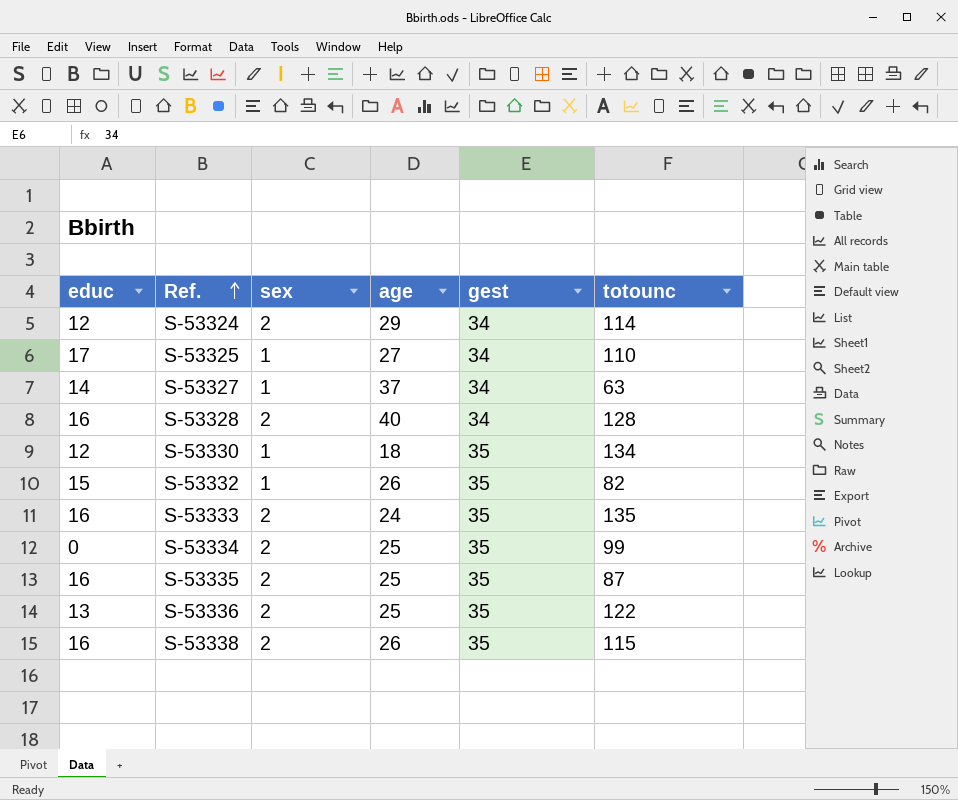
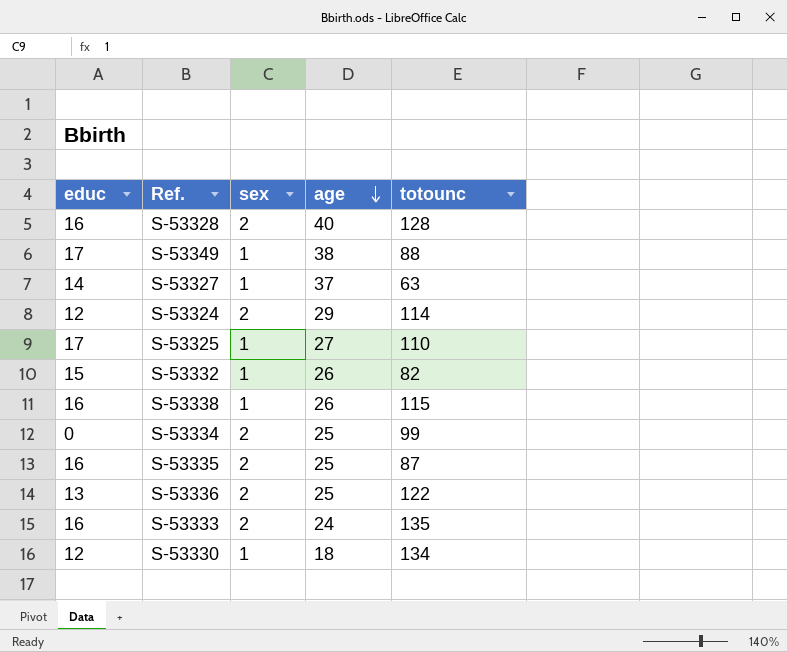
row order: Ref. ascending -> age descending
column gest | position: 5 -> none
row S-53349: none -> 17 | 1 | 38 | 88
S-53338 | sex: 2 -> 1

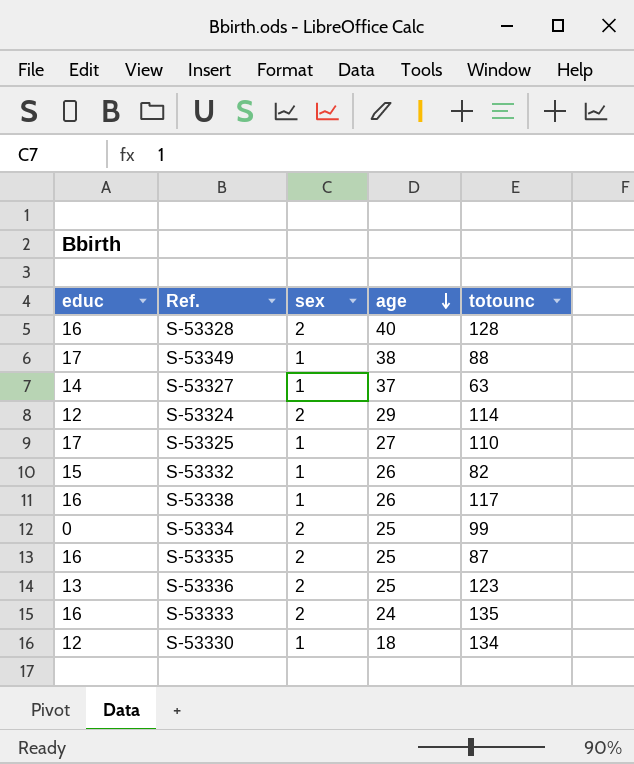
S-53338 | totounc: 115 -> 117
S-53336 | totounc: 122 -> 123

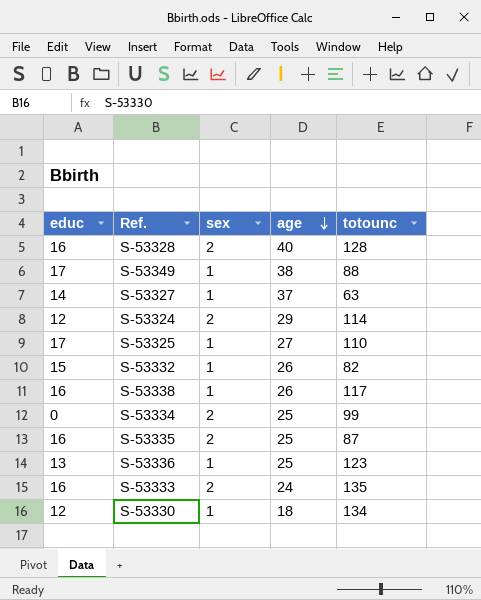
S-53336 | sex: 2 -> 1

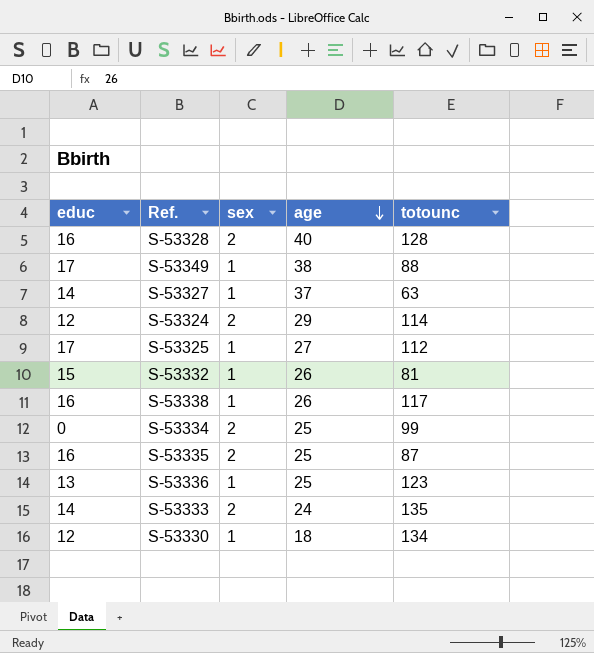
S-53325 | totounc: 110 -> 112
S-53332 | totounc: 82 -> 81
S-53333 | educ: 16 -> 14

